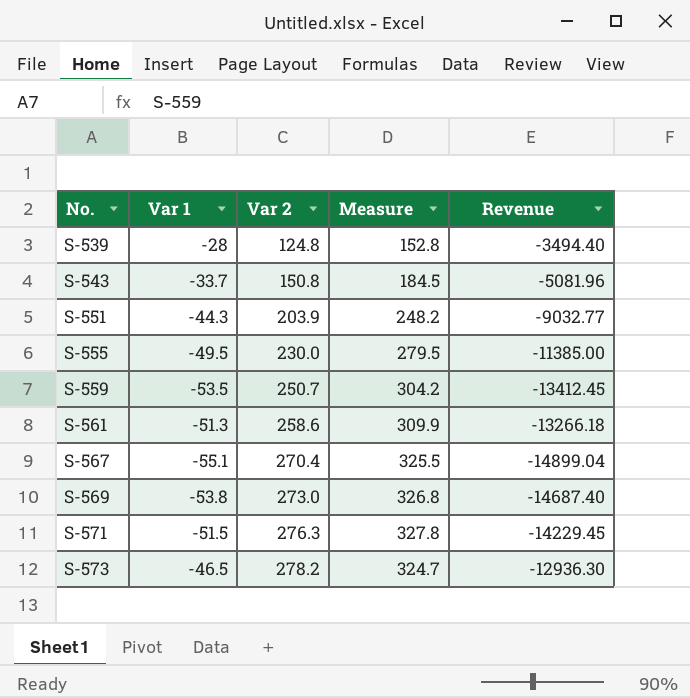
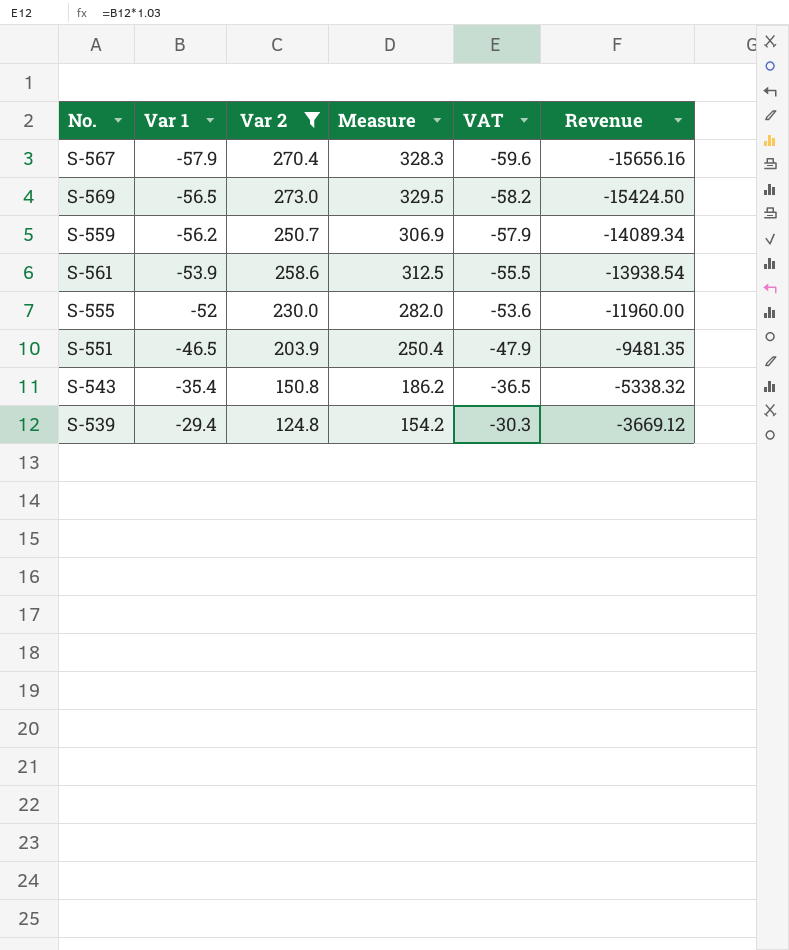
filter: none -> Var 2 <= 273.0
row order: No. ascending -> Var 1 ascending
column VAT | formula: none -> [Var 1] * 1.03
S-567 | Var 1: -55.1 -> -57.9
S-567 | Measure: 325.5 -> 328.3
S-567 | Revenue: -14899.04 -> -15656.16
S-569 | Var 1: -53.8 -> -56.5
S-569 | Measure: 326.8 -> 329.5
S-569 | Revenue: -14687.40 -> -15424.50
S-559 | Var 1: -53.5 -> -56.2
S-559 | Measure: 304.2 -> 306.9
S-559 | Revenue: -13412.45 -> -14089.34
S-561 | Var 1: -51.3 -> -53.9
S-561 | Measure: 309.9 -> 312.5
S-561 | Revenue: -13266.18 -> -13938.54
S-555 | Var 1: -49.5 -> -52
S-555 | Measure: 279.5 -> 282.0
S-555 | Revenue: -11385.00 -> -11960.00
S-551 | Var 1: -44.3 -> -46.5
S-551 | Measure: 248.2 -> 250.4
S-551 | Revenue: -9032.77 -> -9481.35
S-543 | Var 1: -33.7 -> -35.4
S-543 | Measure: 184.5 -> 186.2
S-543 | Revenue: -5081.96 -> -5338.32
S-539 | Var 1: -28 -> -29.4
S-539 | Measure: 152.8 -> 154.2
S-539 | Revenue: -3494.40 -> -3669.12

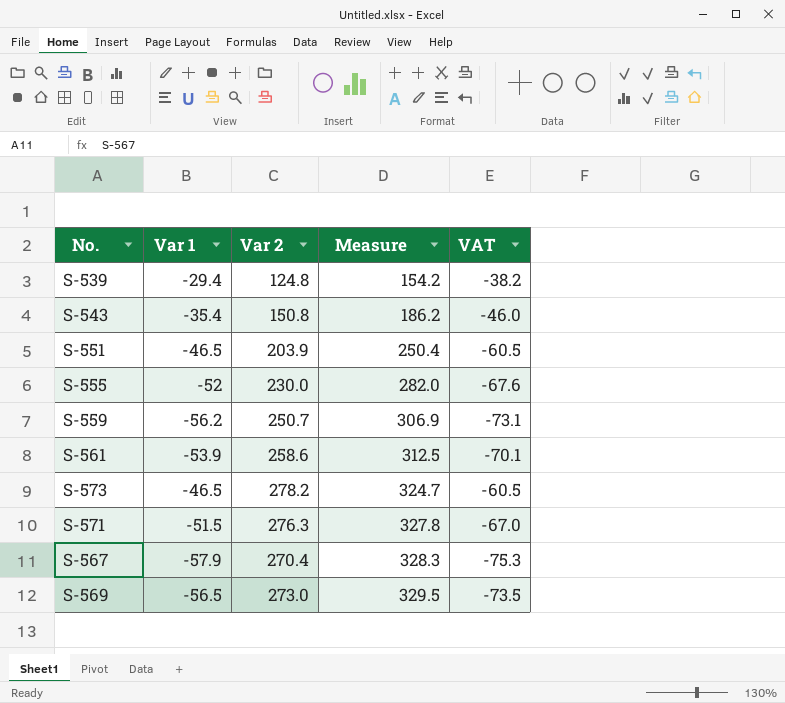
filter: Var 2 <= 273.0 -> none
row order: Var 1 ascending -> Measure ascending
column Revenue | formula: [Var 1] * [Var 2] -> none
column VAT | formula: [Var 1] * 1.03 -> [Var 1] * 1.3

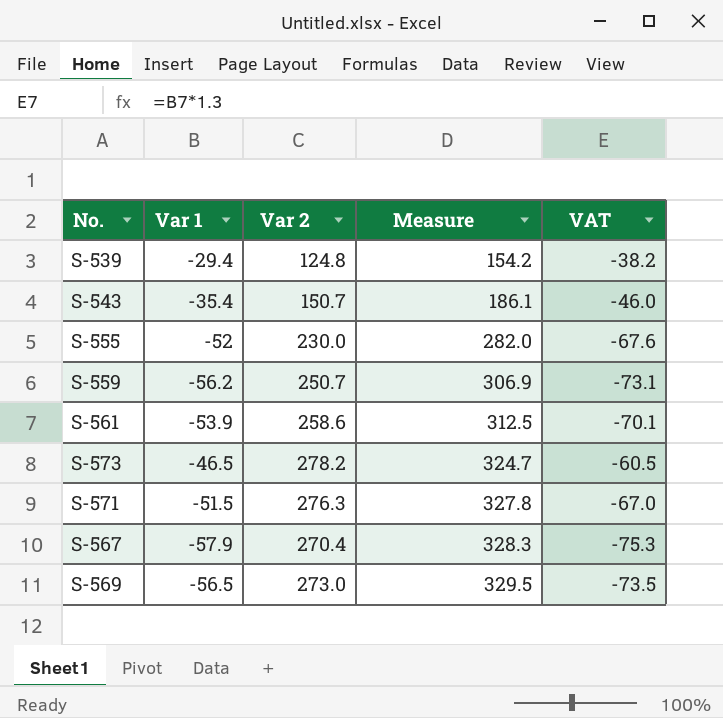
row S-551: -46.5 | 203.9 | 250.4 | -60.5 -> none
S-543 | Var 2: 150.8 -> 150.7
S-543 | Measure: 186.2 -> 186.1

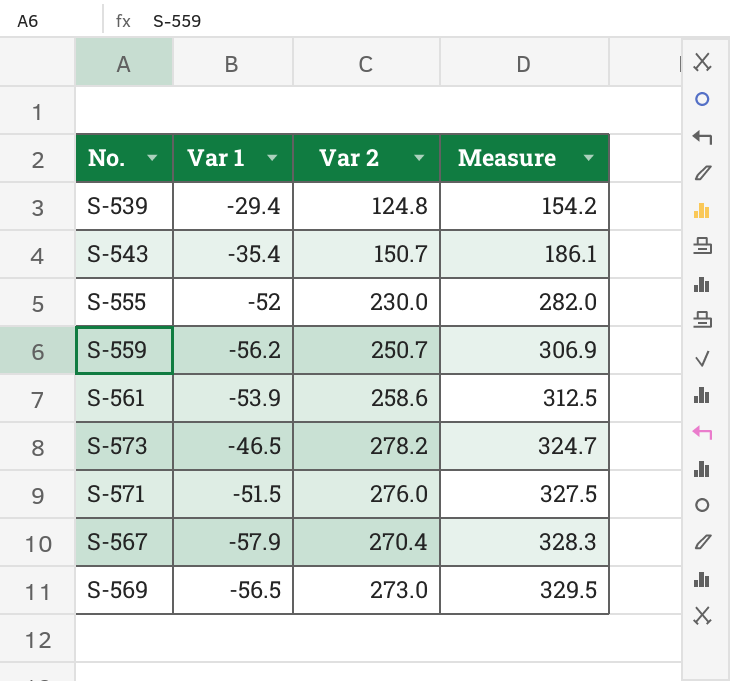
column VAT | formula: [Var 1] * 1.3 -> none
S-571 | Var 2: 276.3 -> 276.0
S-571 | Measure: 327.8 -> 327.5

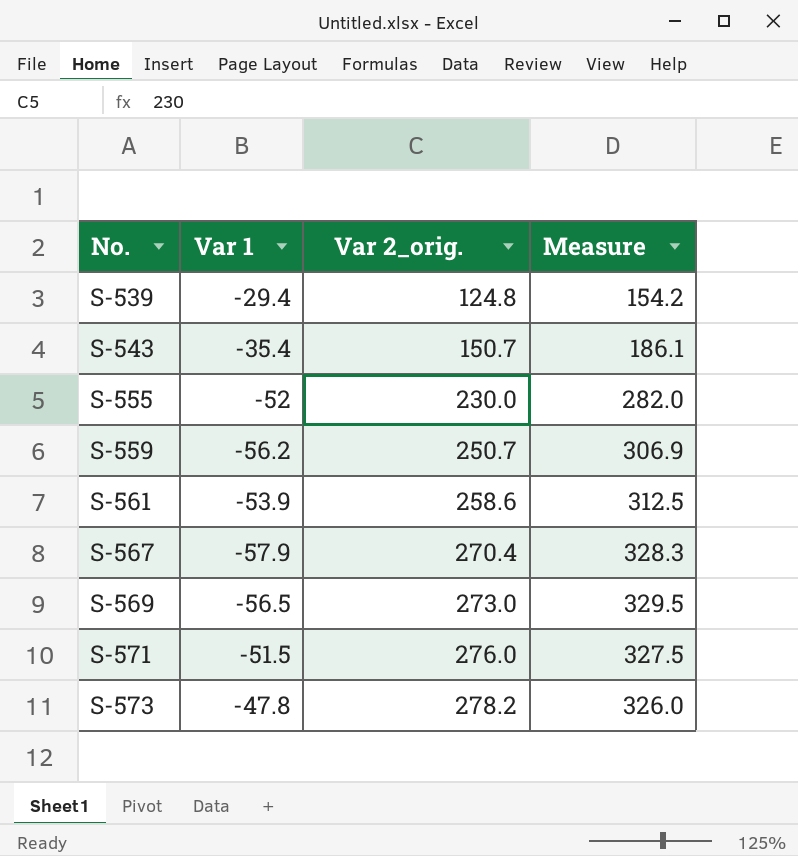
row order: Measure ascending -> No. ascending
column name: Var 2 -> Var 2_orig.
S-573 | Var 1: -46.5 -> -47.8
S-573 | Measure: 324.7 -> 326.0

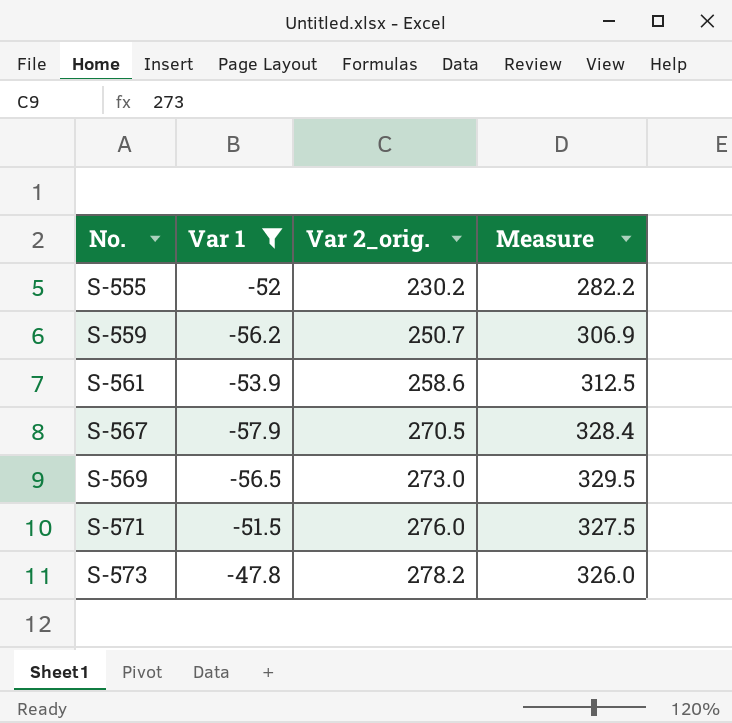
filter: none -> Var 1 <= -47.8
S-555 | Var 2_orig.: 230.0 -> 230.2
S-555 | Measure: 282.0 -> 282.2
S-567 | Var 2_orig.: 270.4 -> 270.5
S-567 | Measure: 328.3 -> 328.4

